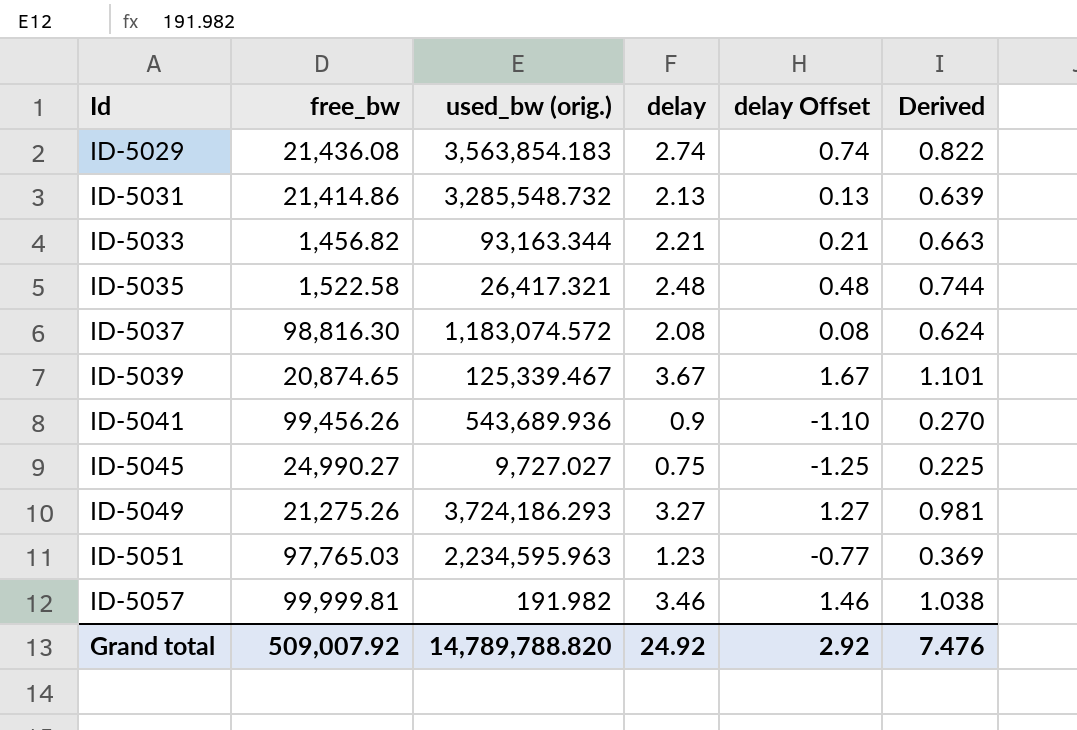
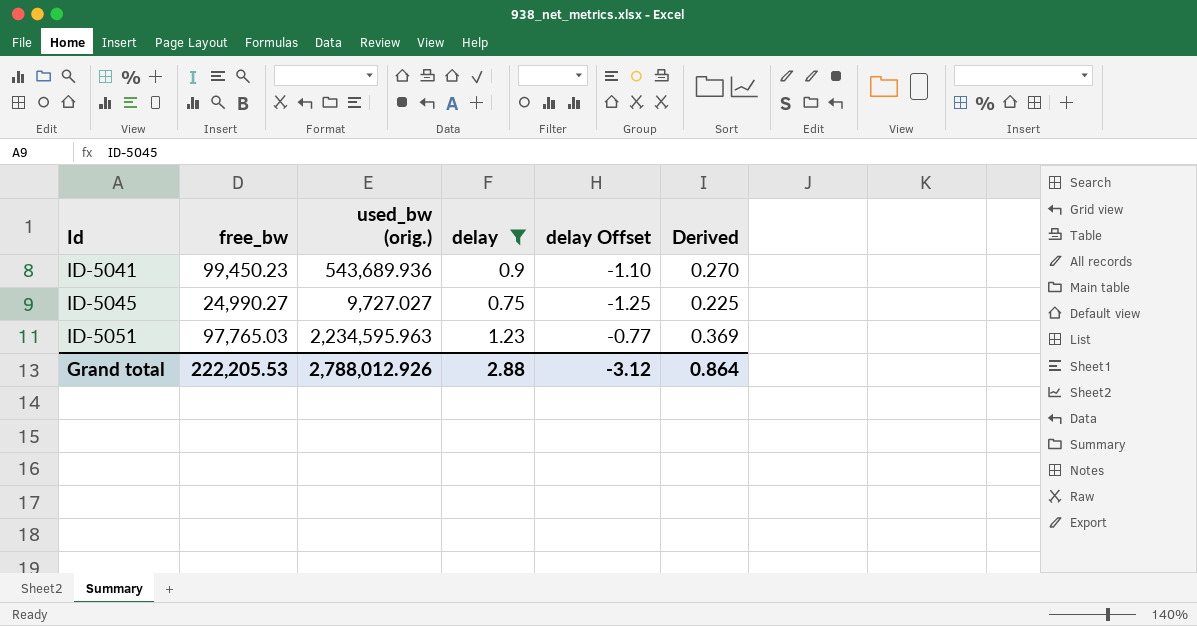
filter: none -> delay <= 1.23
ID-5041 | free_bw: 99,456.26 -> 99,450.23
Grand total | free_bw: 509,007.92 -> 222,205.53
Grand total | used_bw (orig.): 14,789,788.820 -> 2,788,012.926
Grand total | delay: 24.92 -> 2.88
Grand total | delay Offset: 2.92 -> -3.12
Grand total | Derived: 7.476 -> 0.864

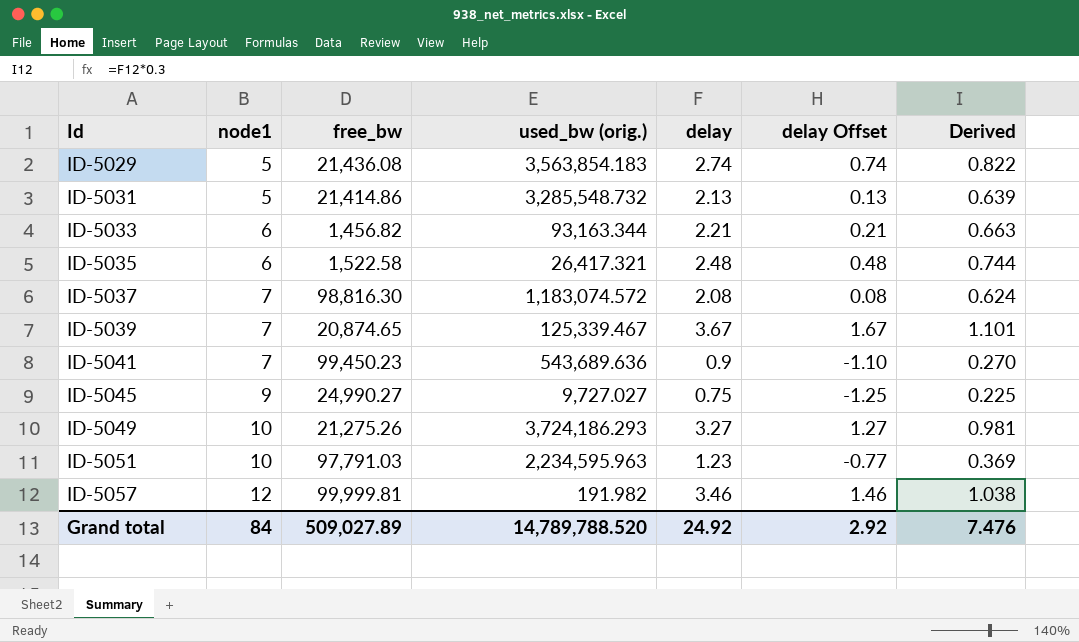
filter: delay <= 1.23 -> none
column node1 | position: none -> 2
ID-5041 | used_bw (orig.): 543,689.936 -> 543,689.636
ID-5051 | free_bw: 97,765.03 -> 97,791.03
Grand total | free_bw: 222,205.53 -> 509,027.89
Grand total | used_bw (orig.): 2,788,012.926 -> 14,789,788.520
Grand total | delay: 2.88 -> 24.92
Grand total | delay Offset: -3.12 -> 2.92
Grand total | Derived: 0.864 -> 7.476

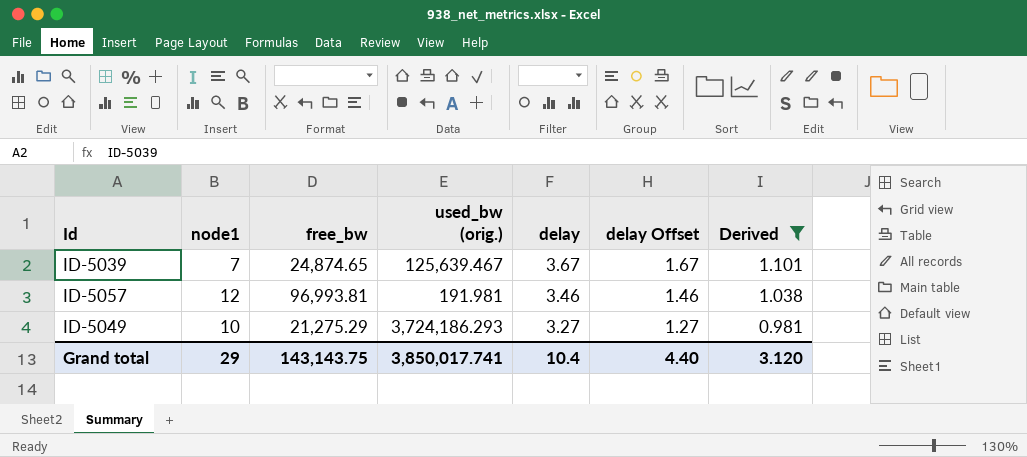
filter: none -> Derived >= 0.981
row order: Id ascending -> delay descending
ID-5039 | free_bw: 20,874.65 -> 24,874.65
ID-5039 | used_bw (orig.): 125,339.467 -> 125,639.467
ID-5057 | free_bw: 99,999.81 -> 96,993.81
ID-5057 | used_bw (orig.): 191.982 -> 191.981
ID-5049 | free_bw: 21,275.26 -> 21,275.29
Grand total | node1: 84 -> 29
Grand total | free_bw: 509,027.89 -> 143,143.75
Grand total | used_bw (orig.): 14,789,788.520 -> 3,850,017.741
Grand total | delay: 24.92 -> 10.4
Grand total | delay Offset: 2.92 -> 4.40
Grand total | Derived: 7.476 -> 3.120

